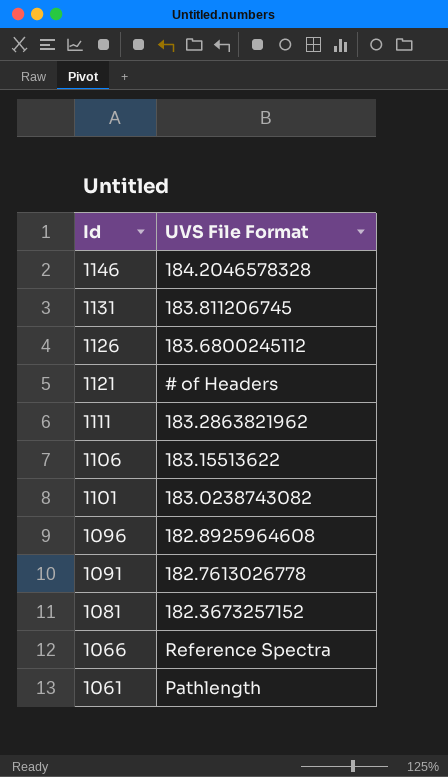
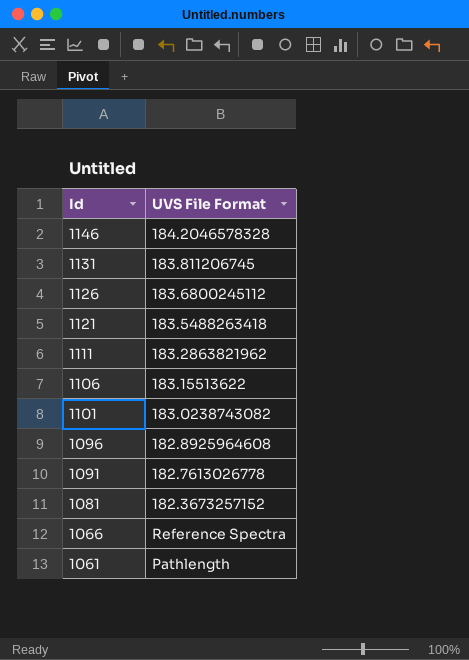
1121 | UVS File Format: # of Headers -> 183.5488263418

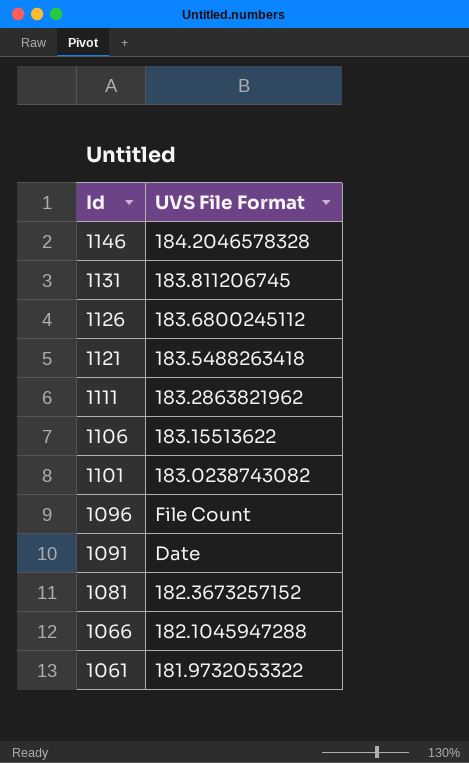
1096 | UVS File Format: 182.8925964608 -> File Count
1091 | UVS File Format: 182.7613026778 -> Date
1066 | UVS File Format: Reference Spectra -> 182.1045947288
1061 | UVS File Format: Pathlength -> 181.9732053322

